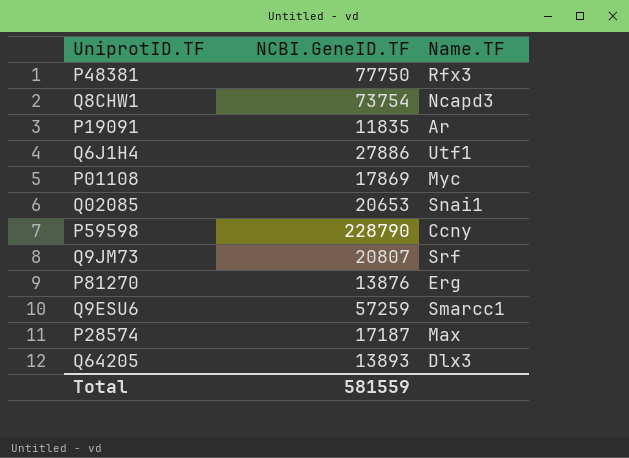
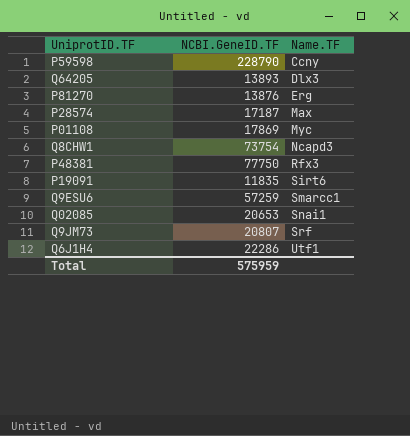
row order: none -> Name.TF ascending
P19091 | Name.TF: Ar -> Sirt6
Q6J1H4 | NCBI.GeneID.TF: 27886 -> 22286
Total | NCBI.GeneID.TF: 581559 -> 575959

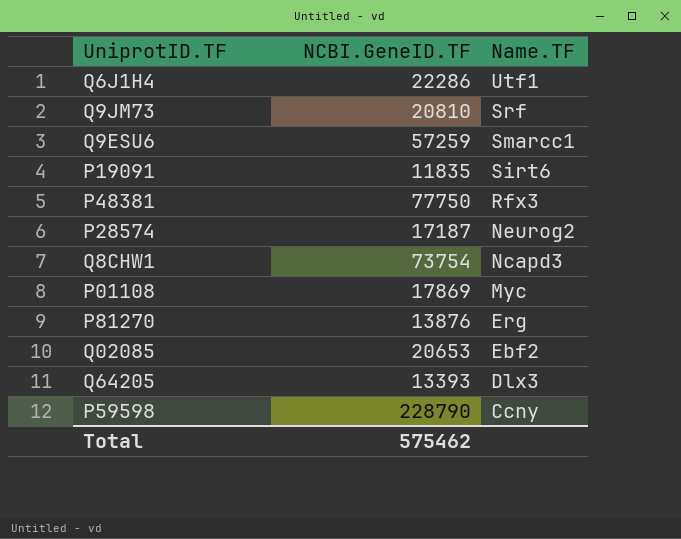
row order: Name.TF ascending -> Name.TF descending
Q9JM73 | NCBI.GeneID.TF: 20807 -> 20810
P28574 | Name.TF: Max -> Neurog2
Q02085 | Name.TF: Snai1 -> Ebf2
Q64205 | NCBI.GeneID.TF: 13893 -> 13393
Total | NCBI.GeneID.TF: 575959 -> 575462

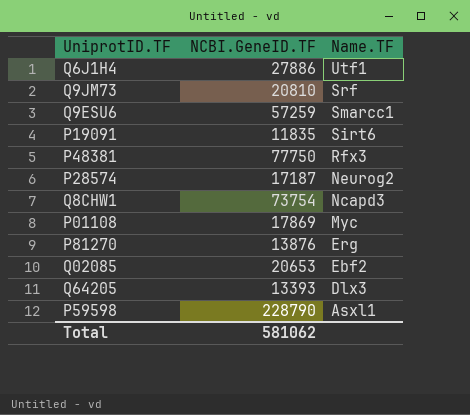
Q6J1H4 | NCBI.GeneID.TF: 22286 -> 27886
P59598 | Name.TF: Ccny -> Asxl1
Total | NCBI.GeneID.TF: 575462 -> 581062

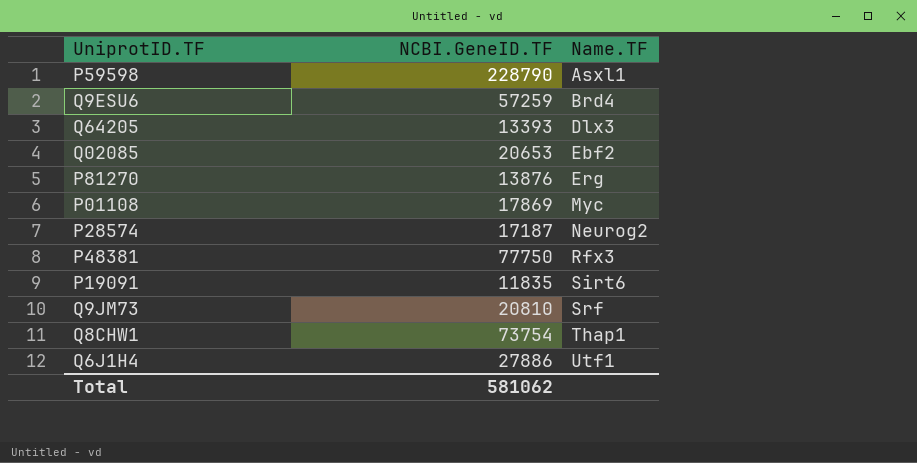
row order: Name.TF descending -> Name.TF ascending
Q9ESU6 | Name.TF: Smarcc1 -> Brd4
Q8CHW1 | Name.TF: Ncapd3 -> Thap1

